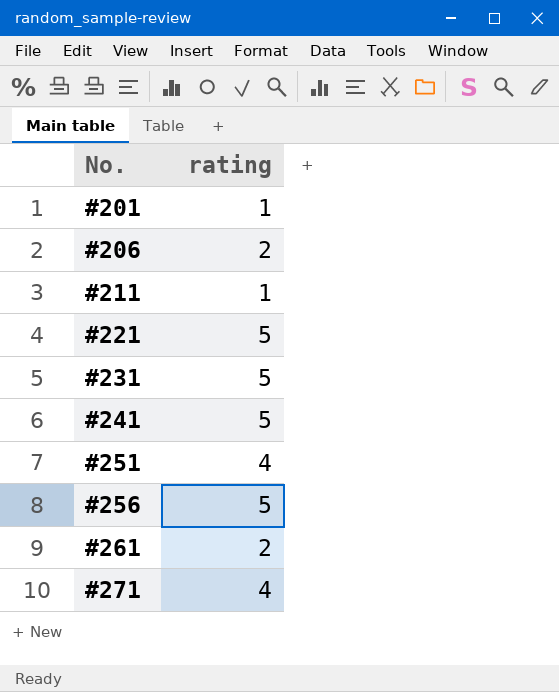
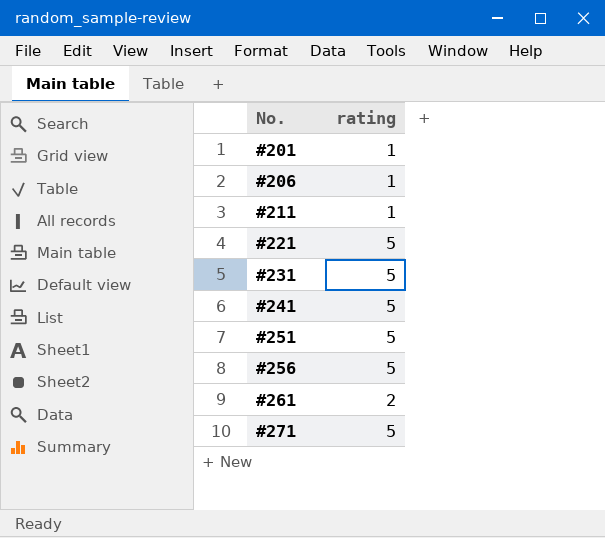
#206 | rating: 2 -> 1
#251 | rating: 4 -> 5
#271 | rating: 4 -> 5

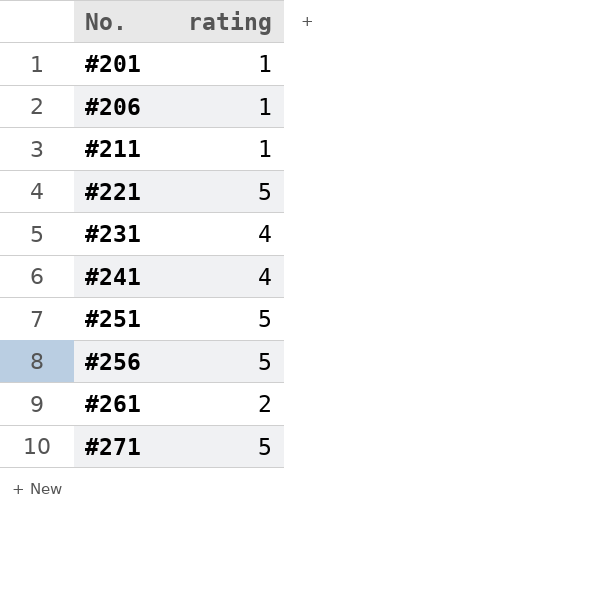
#231 | rating: 5 -> 4
#241 | rating: 5 -> 4

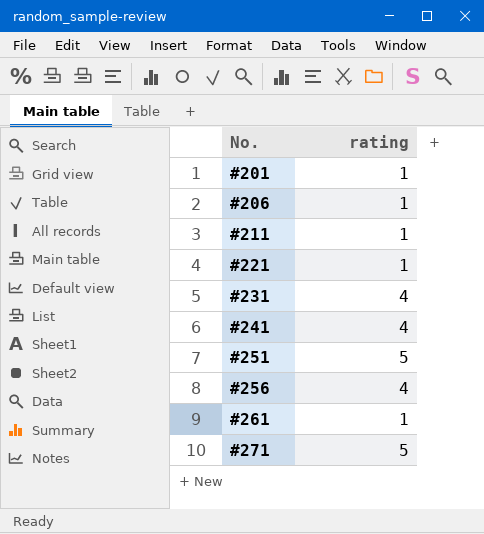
#221 | rating: 5 -> 1
#256 | rating: 5 -> 4
#261 | rating: 2 -> 1

